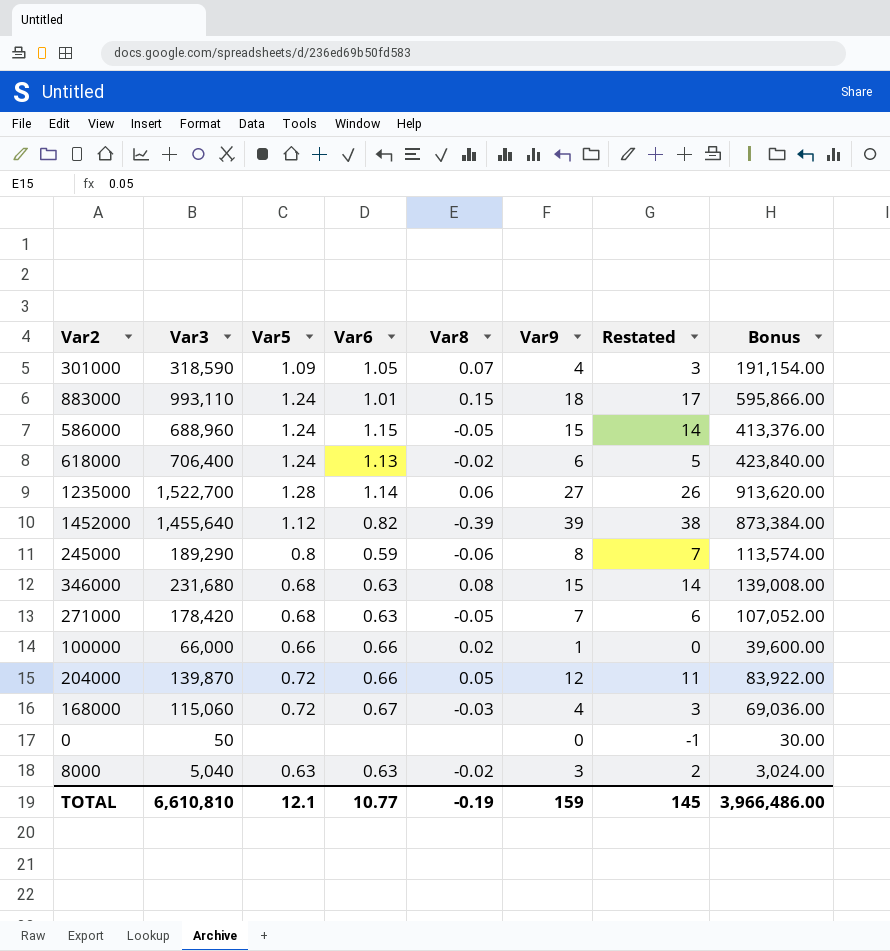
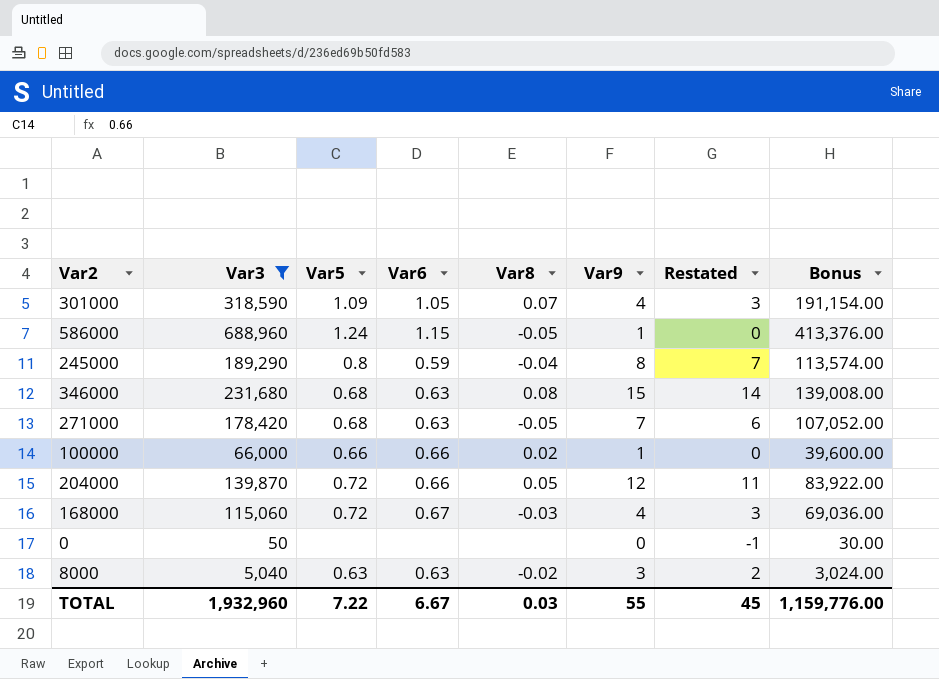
filter: none -> Var3 <= 688,960
586000 | Var9: 15 -> 1
586000 | Restated: 14 -> 0
245000 | Var8: -0.06 -> -0.04
TOTAL | Var3: 6,610,810 -> 1,932,960
TOTAL | Var5: 12.1 -> 7.22
TOTAL | Var6: 10.77 -> 6.67
TOTAL | Var8: -0.19 -> 0.03
TOTAL | Var9: 159 -> 55
TOTAL | Restated: 145 -> 45
TOTAL | Bonus: 3,966,486.00 -> 1,159,776.00

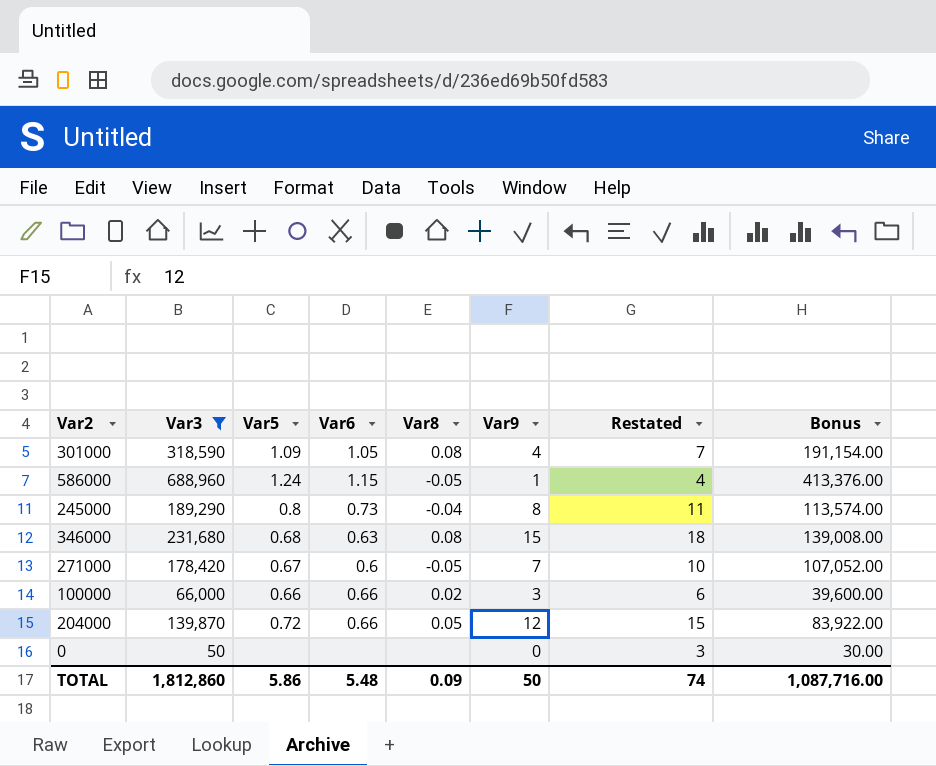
column Restated | formula: [Var9] - 1 -> [Var9] + 3
row 168000: 115,060 | 0.72 | 0.67 | -0.03 | 4 | 3 | 69,036.00 -> none
row 8000: 5,040 | 0.63 | 0.63 | -0.02 | 3 | 2 | 3,024.00 -> none
301000 | Var8: 0.07 -> 0.08
245000 | Var6: 0.59 -> 0.73
271000 | Var5: 0.68 -> 0.67
271000 | Var6: 0.63 -> 0.6
100000 | Var9: 1 -> 3
TOTAL | Var3: 1,932,960 -> 1,812,860
TOTAL | Var5: 7.22 -> 5.86
TOTAL | Var6: 6.67 -> 5.48
TOTAL | Var8: 0.03 -> 0.09
TOTAL | Var9: 55 -> 50
TOTAL | Restated: 45 -> 74
TOTAL | Bonus: 1,159,776.00 -> 1,087,716.00

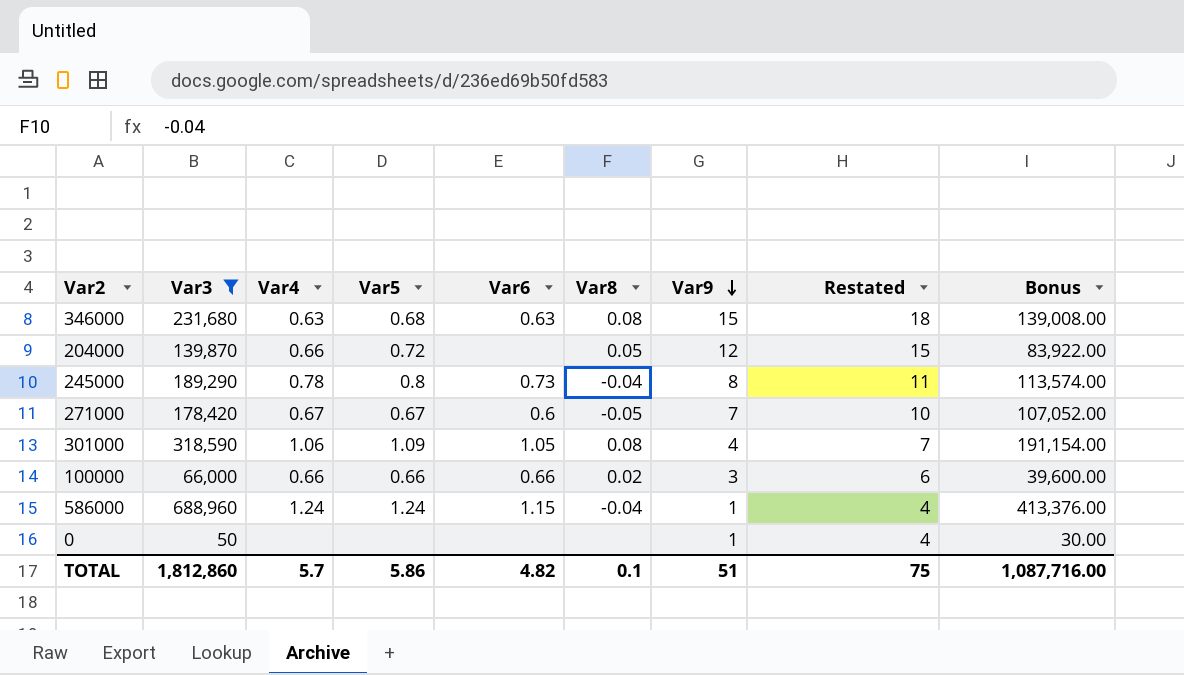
row order: none -> Var9 descending
column Var4 | position: none -> 3
204000 | Var6: 0.66 -> none
586000 | Var8: -0.05 -> -0.04
0 | Var9: 0 -> 1
0 | Restated: 3 -> 4
TOTAL | Var6: 5.48 -> 4.82
TOTAL | Var8: 0.09 -> 0.1
TOTAL | Var9: 50 -> 51
TOTAL | Restated: 74 -> 75

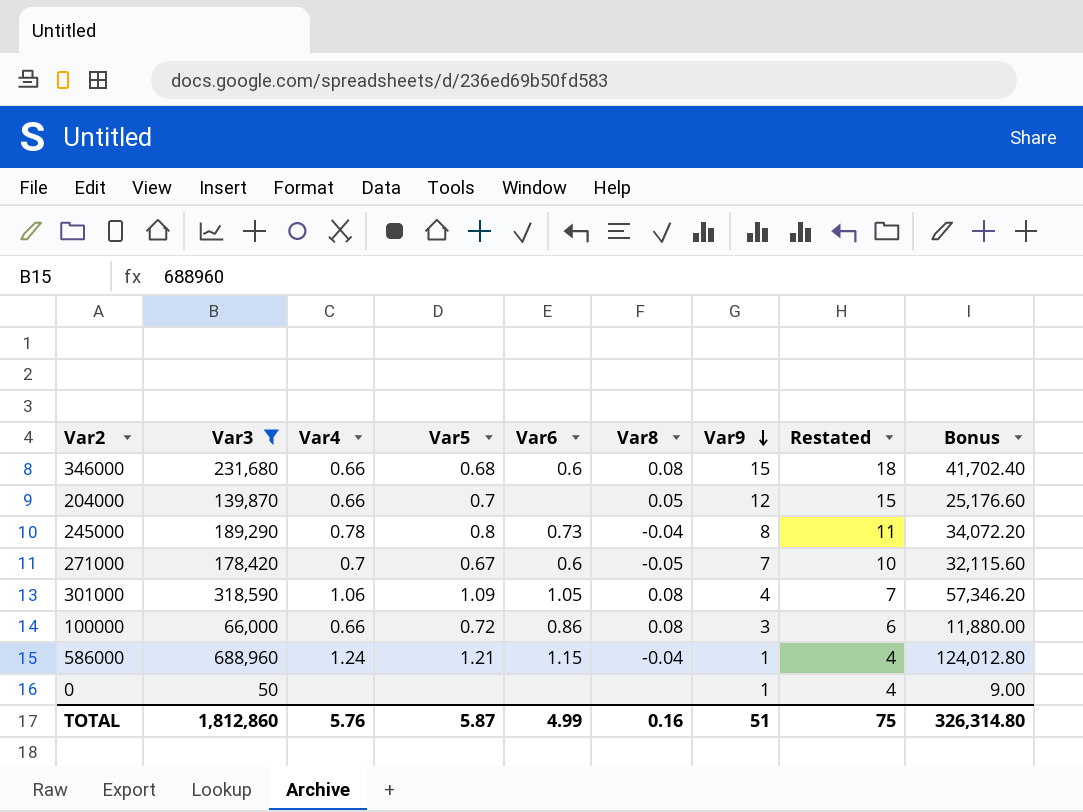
column Bonus | formula: [Var3] * 0.6 -> [Var3] * 0.18
346000 | Var4: 0.63 -> 0.66
346000 | Var6: 0.63 -> 0.6
204000 | Var5: 0.72 -> 0.7
271000 | Var4: 0.67 -> 0.7
100000 | Var5: 0.66 -> 0.72
100000 | Var6: 0.66 -> 0.86
100000 | Var8: 0.02 -> 0.08
586000 | Var5: 1.24 -> 1.21
TOTAL | Var4: 5.7 -> 5.76
TOTAL | Var5: 5.86 -> 5.87
TOTAL | Var6: 4.82 -> 4.99
TOTAL | Var8: 0.1 -> 0.16
TOTAL | Bonus: 1,087,716.00 -> 326,314.80

